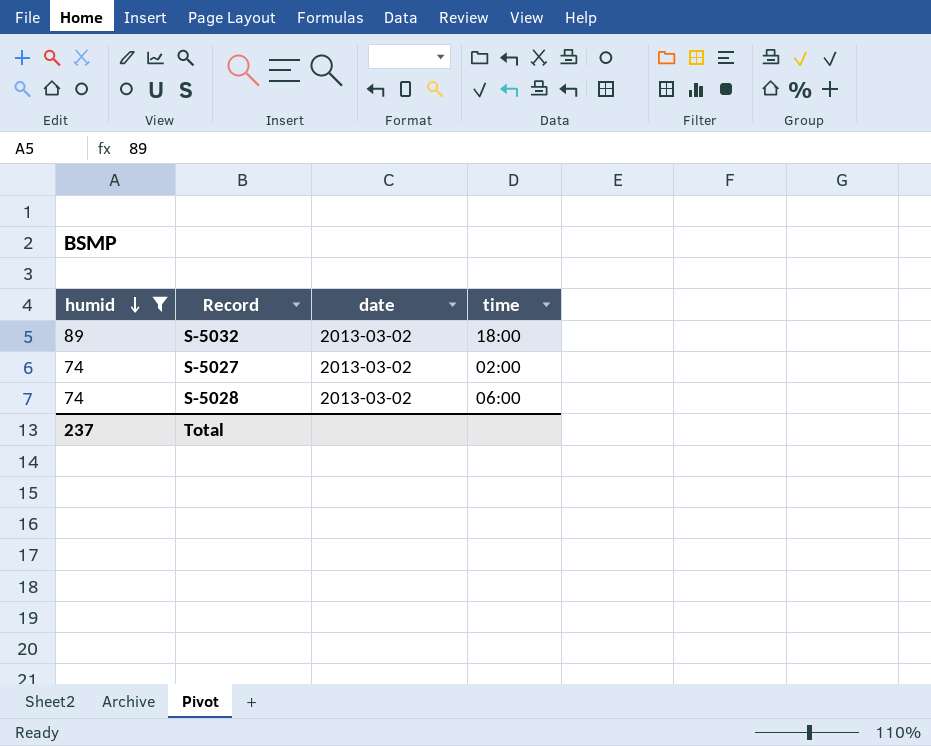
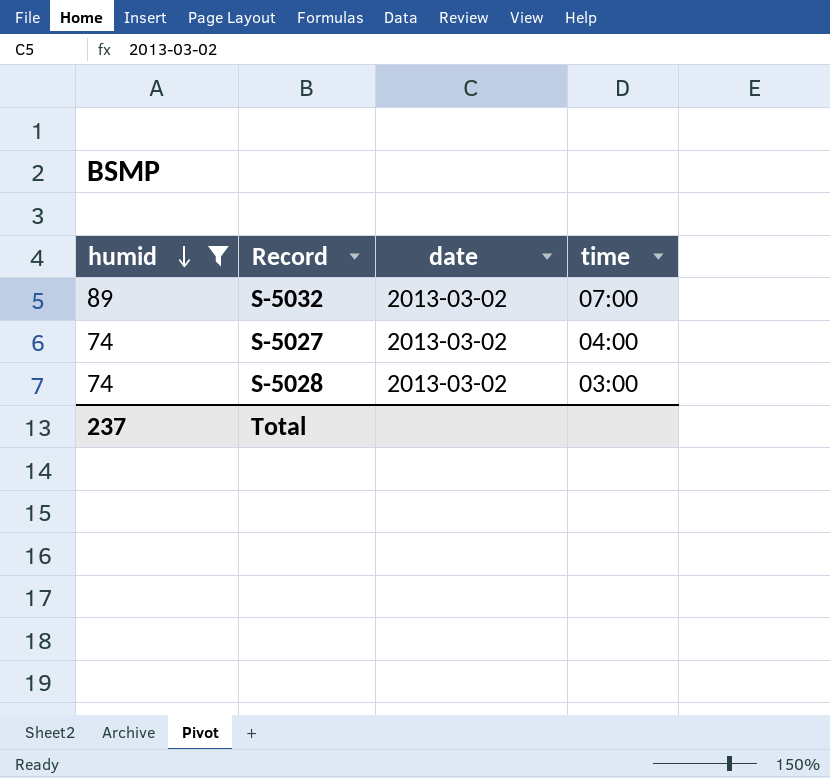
S-5032 | time: 18:00 -> 07:00
S-5027 | time: 02:00 -> 04:00
S-5028 | time: 06:00 -> 03:00

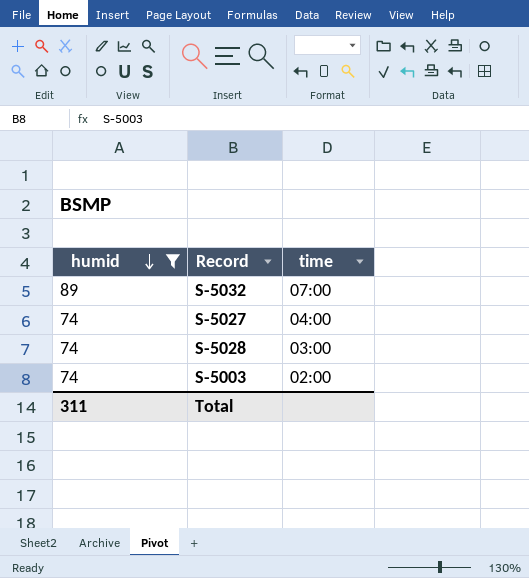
column date | position: 3 -> none
row S-5003: none -> 74 | 02:00
Total | humid: 237 -> 311

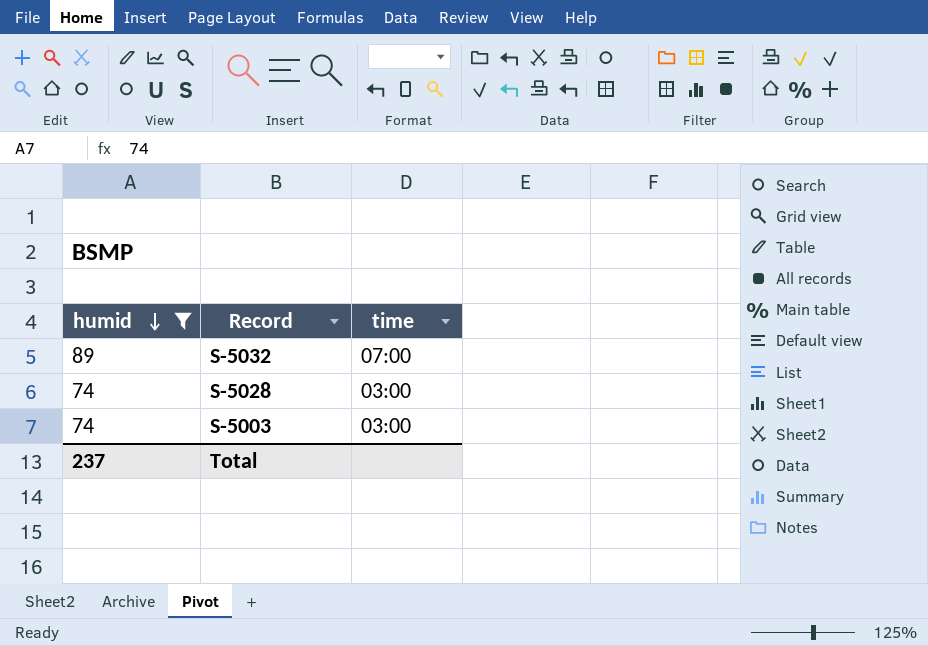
row S-5027: 74 | 04:00 -> none
S-5003 | time: 02:00 -> 03:00
Total | humid: 311 -> 237

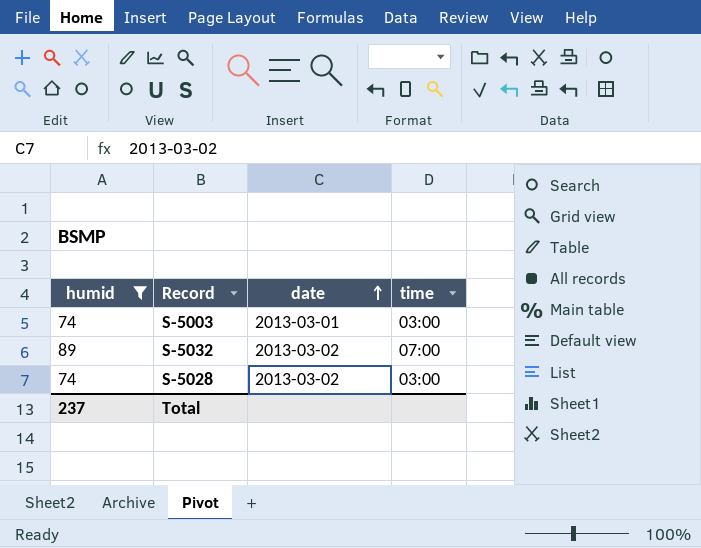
row order: humid descending -> date ascending
column date | position: none -> 3

